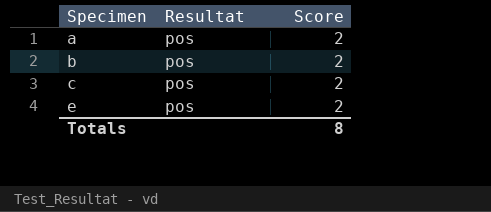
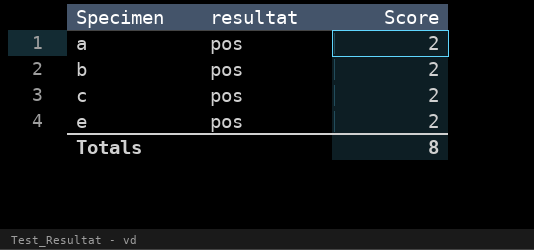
column name: Resultat -> resultat

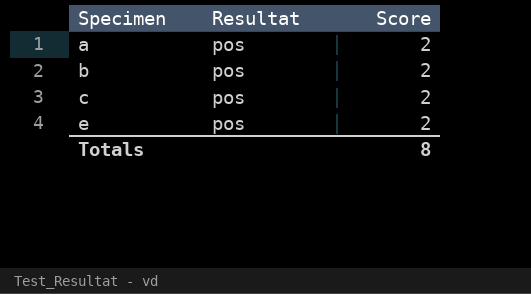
column name: resultat -> Resultat

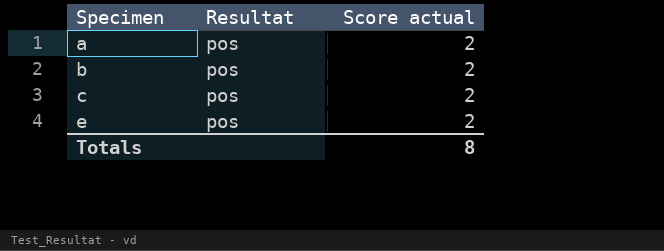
column name: Score -> Score actual

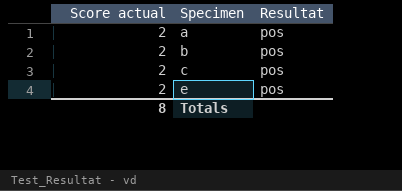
column Score actual | position: 3 -> 1

